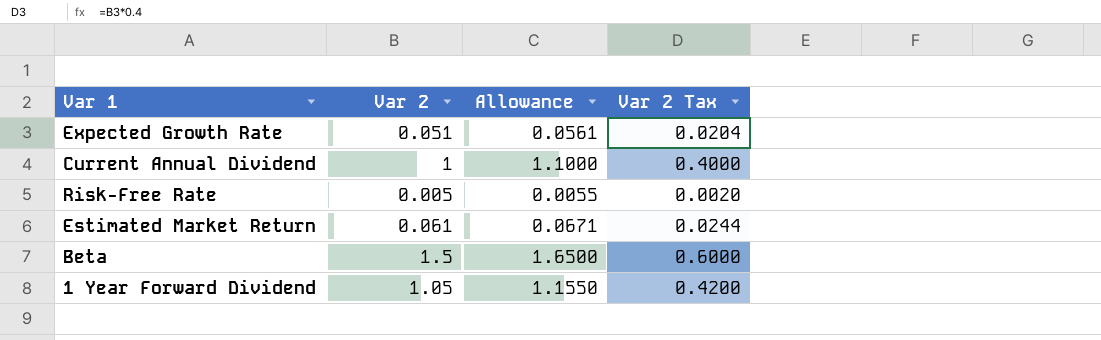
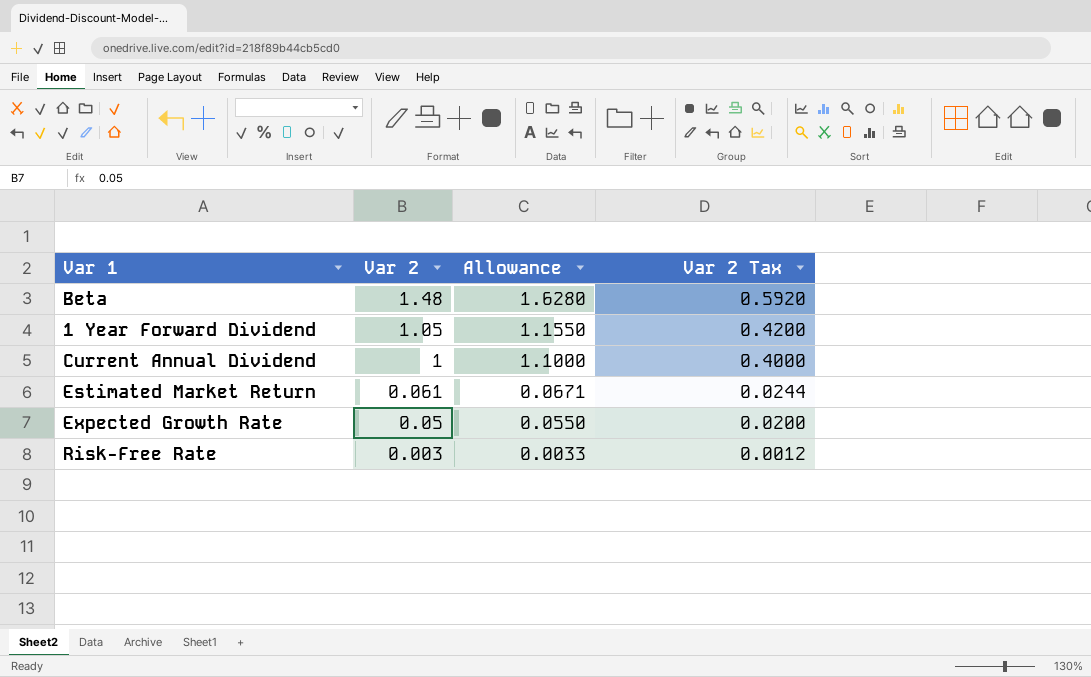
row order: none -> Var 2 descending
Beta | Var 2: 1.5 -> 1.48
Beta | Allowance: 1.6500 -> 1.6280
Beta | Var 2 Tax: 0.6000 -> 0.5920
Expected Growth Rate | Var 2: 0.051 -> 0.05
Expected Growth Rate | Allowance: 0.0561 -> 0.0550
Expected Growth Rate | Var 2 Tax: 0.0204 -> 0.0200
Risk-Free Rate | Var 2: 0.005 -> 0.003
Risk-Free Rate | Allowance: 0.0055 -> 0.0033
Risk-Free Rate | Var 2 Tax: 0.0020 -> 0.0012

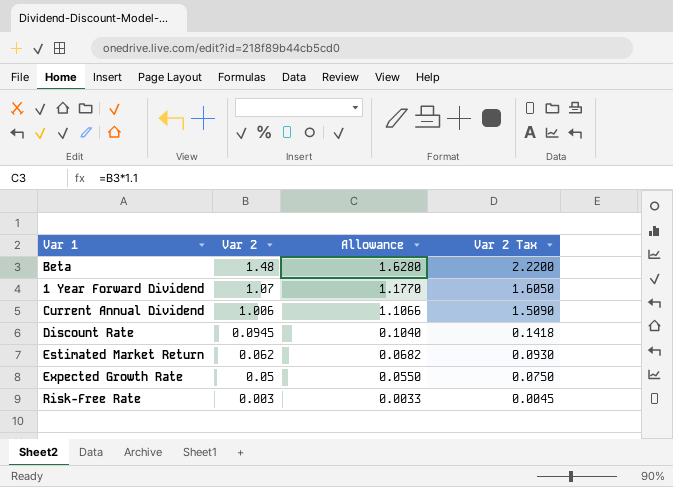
column Var 2 Tax | formula: [Var 2] * 0.4 -> [Var 2] * 1.5
1 Year Forward Dividend | Var 2: 1.05 -> 1.07
1 Year Forward Dividend | Allowance: 1.1550 -> 1.1770
Current Annual Dividend | Var 2: 1 -> 1.006
Current Annual Dividend | Allowance: 1.1000 -> 1.1066
row Discount Rate: none -> 0.0945 | 0.1040 | 0.1418
Estimated Market Return | Var 2: 0.061 -> 0.062
Estimated Market Return | Allowance: 0.0671 -> 0.0682

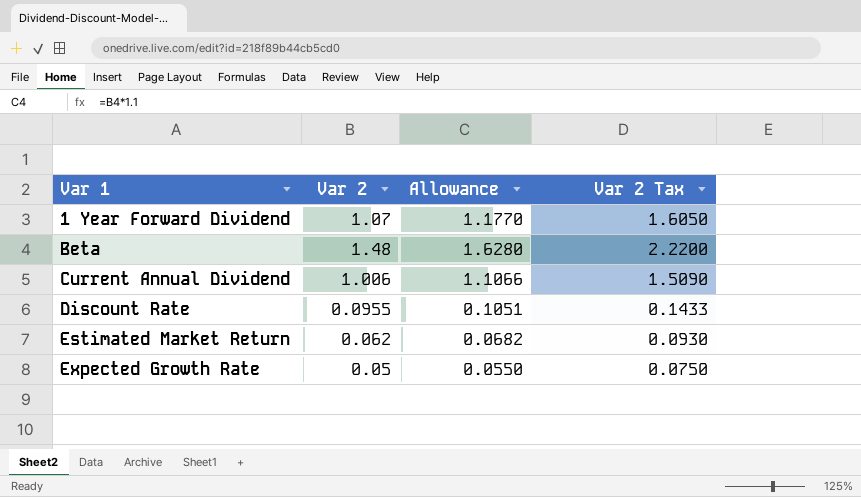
row order: Var 2 descending -> Var 1 ascending
row Risk-Free Rate: 0.003 | 0.0033 | 0.0045 -> none
Discount Rate | Var 2: 0.0945 -> 0.0955
Discount Rate | Allowance: 0.1040 -> 0.1051
Discount Rate | Var 2 Tax: 0.1418 -> 0.1433

